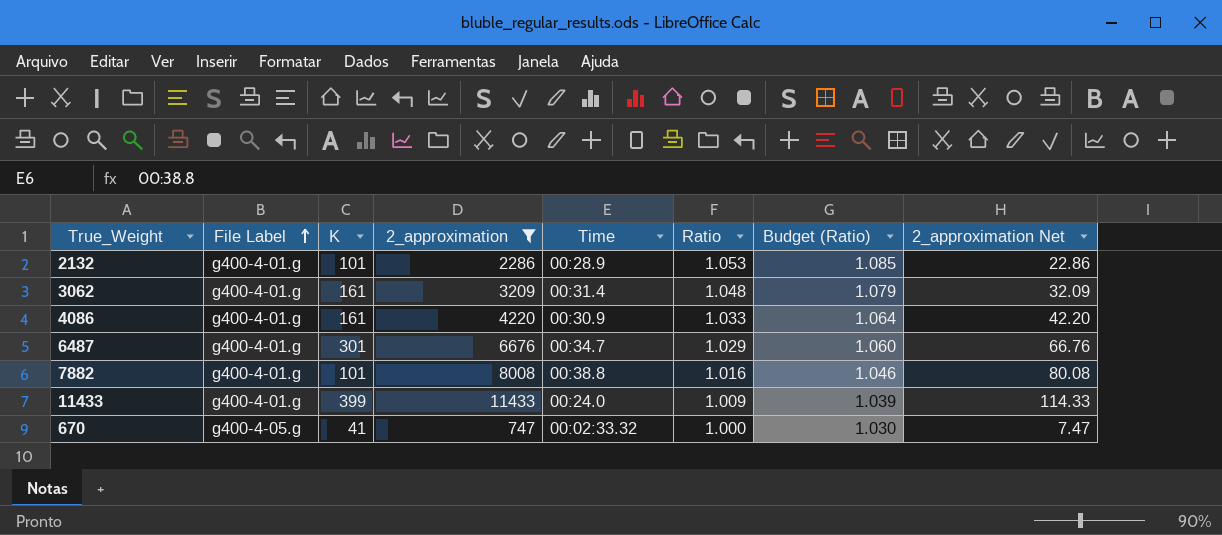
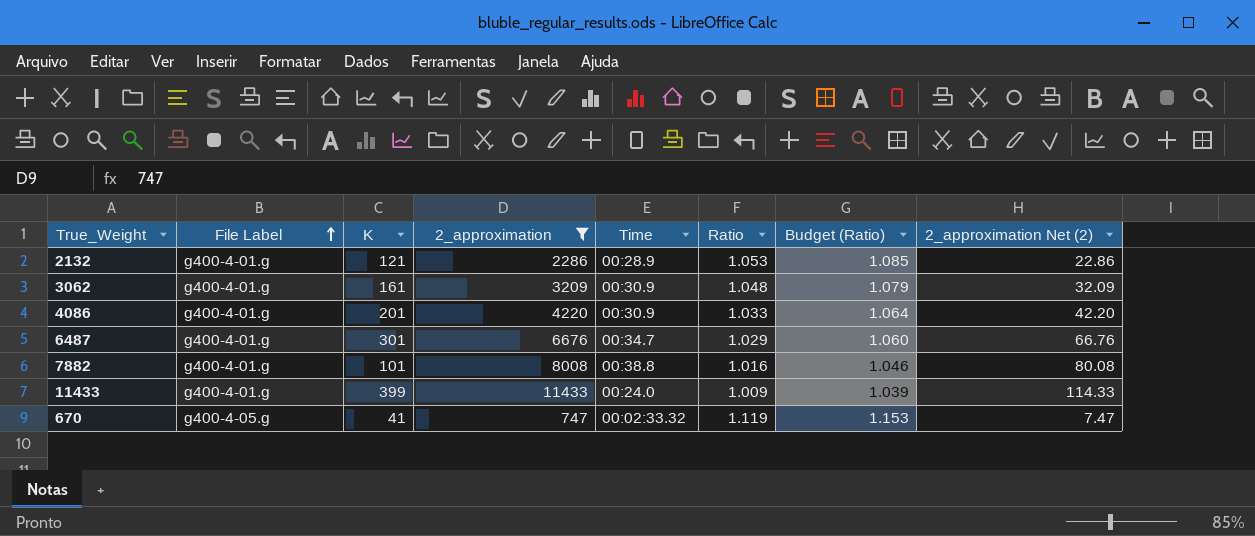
column name: 2_approximation Net -> 2_approximation Net (2)
2132 | K: 101 -> 121
3062 | Time: 00:31.4 -> 00:30.9
4086 | K: 161 -> 201
670 | Ratio: 1.000 -> 1.119
670 | Budget (Ratio): 1.030 -> 1.153

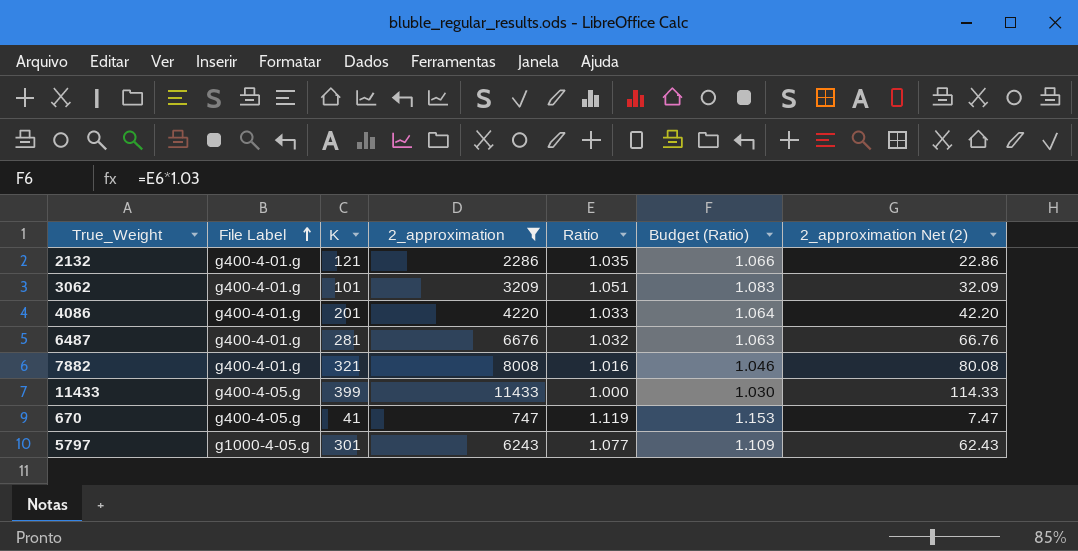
column Time | position: 5 -> none
2132 | Ratio: 1.053 -> 1.035
2132 | Budget (Ratio): 1.085 -> 1.066
3062 | K: 161 -> 101
3062 | Ratio: 1.048 -> 1.051
3062 | Budget (Ratio): 1.079 -> 1.083
6487 | K: 301 -> 281
6487 | Ratio: 1.029 -> 1.032
6487 | Budget (Ratio): 1.060 -> 1.063
7882 | K: 101 -> 321
11433 | File Label: g400-4-01.g -> g400-4-05.g
11433 | Ratio: 1.009 -> 1.000
11433 | Budget (Ratio): 1.039 -> 1.030
row 5797: none -> g1000-4-05.g | 301 | 6243 | 1.077 | 1.109 | 62.43

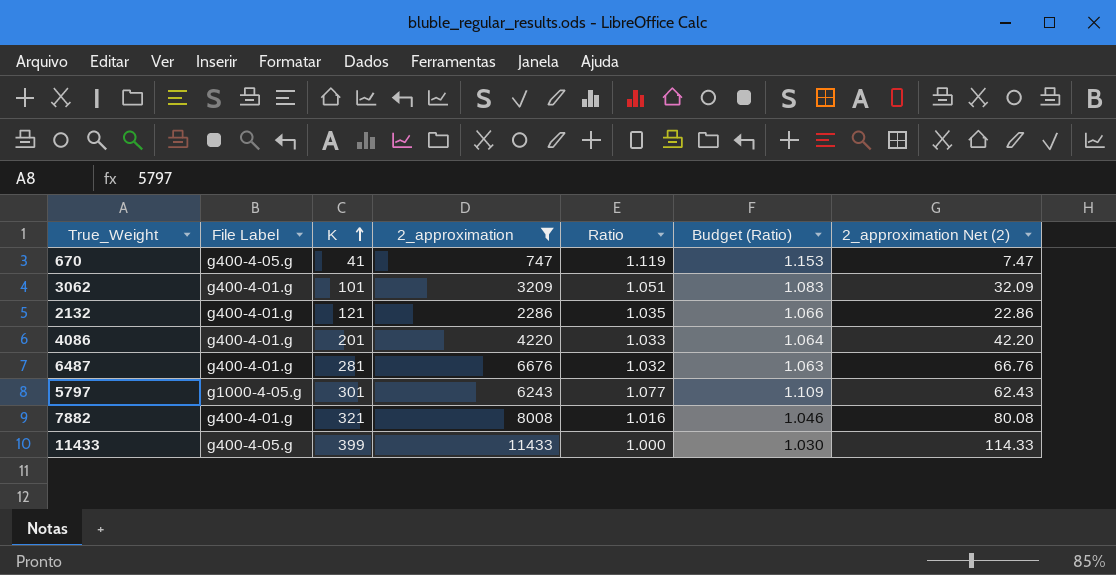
row order: File Label ascending -> K ascending

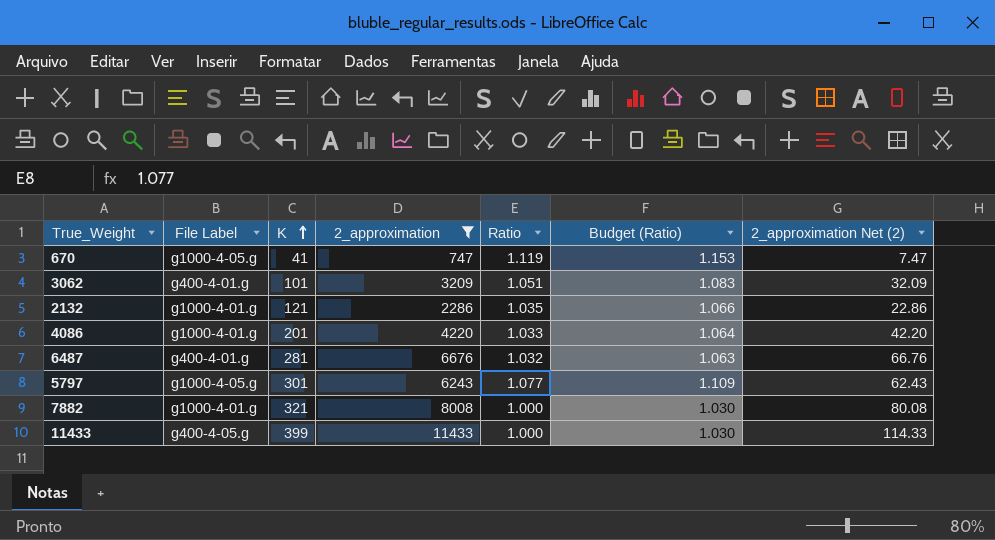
670 | File Label: g400-4-05.g -> g1000-4-05.g
2132 | File Label: g400-4-01.g -> g1000-4-01.g
4086 | File Label: g400-4-01.g -> g1000-4-01.g
7882 | File Label: g400-4-01.g -> g1000-4-01.g
7882 | Ratio: 1.016 -> 1.000
7882 | Budget (Ratio): 1.046 -> 1.030

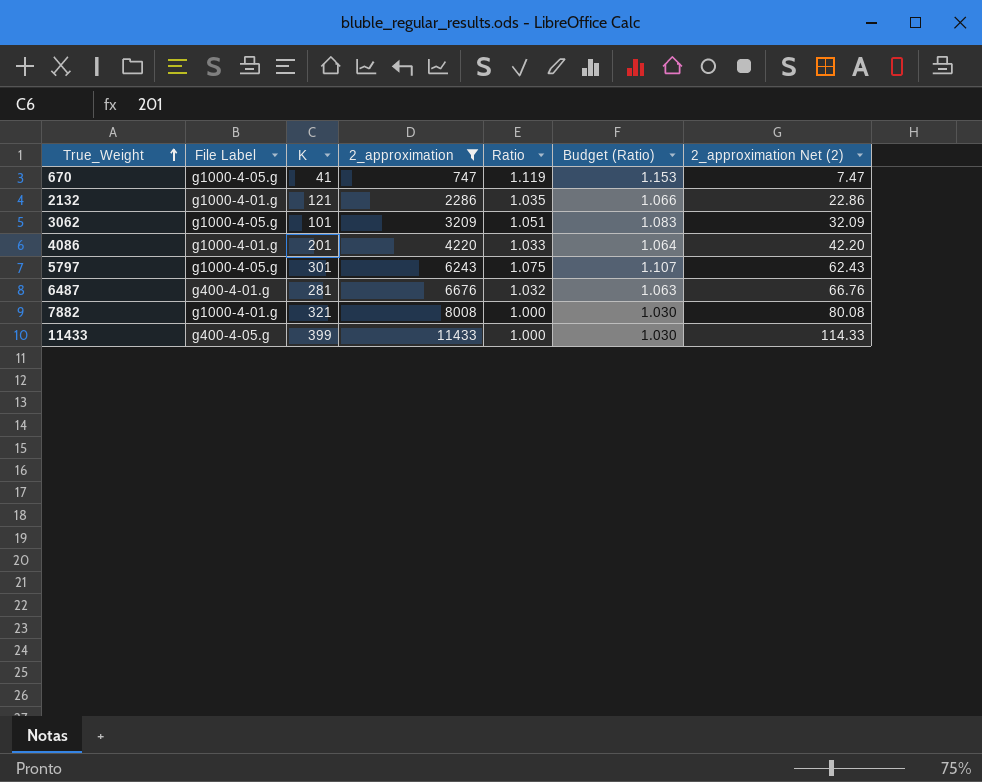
row order: K ascending -> True_Weight ascending
3062 | File Label: g400-4-01.g -> g1000-4-05.g
5797 | Ratio: 1.077 -> 1.075
5797 | Budget (Ratio): 1.109 -> 1.107

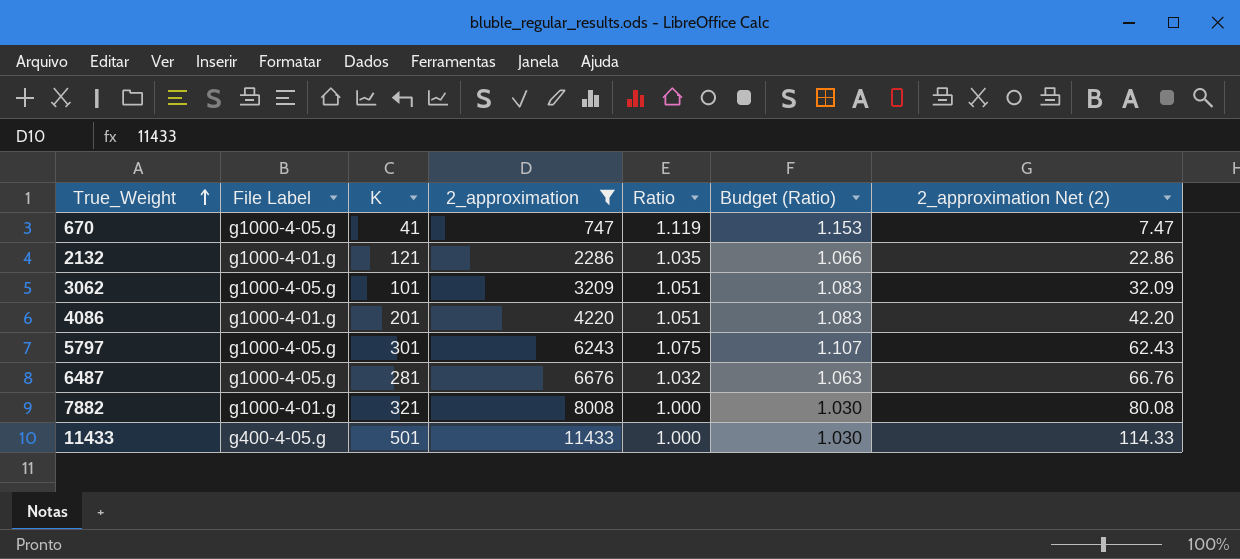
4086 | Ratio: 1.033 -> 1.051
4086 | Budget (Ratio): 1.064 -> 1.083
6487 | File Label: g400-4-01.g -> g1000-4-05.g
11433 | K: 399 -> 501

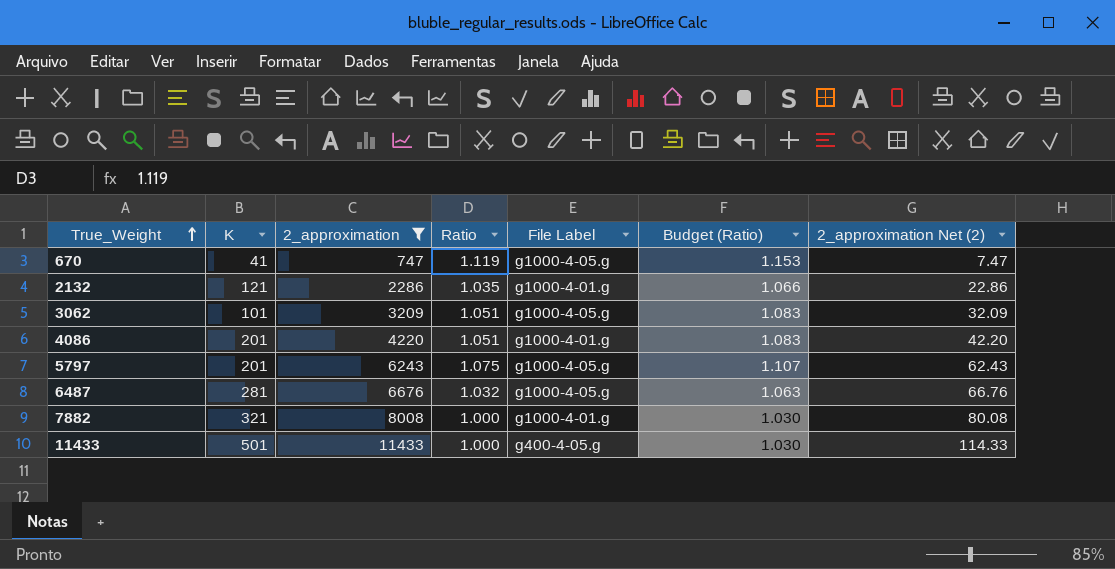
column File Label | position: 2 -> 5
5797 | K: 301 -> 201

